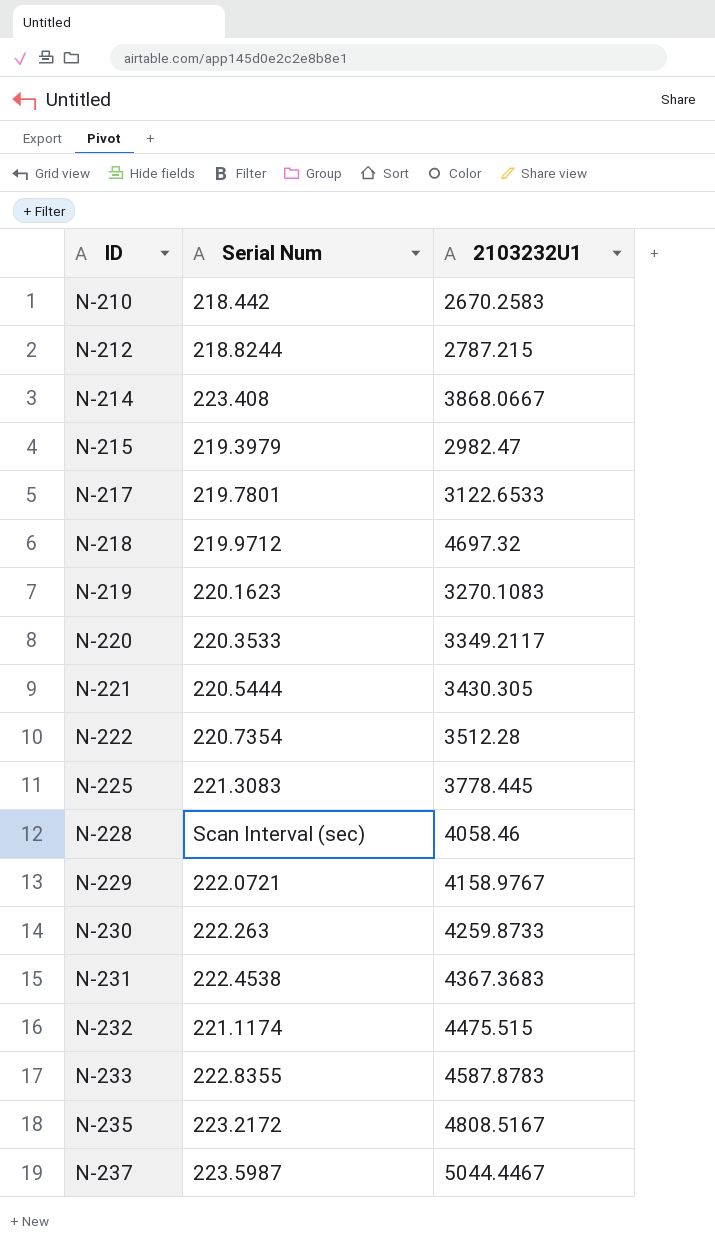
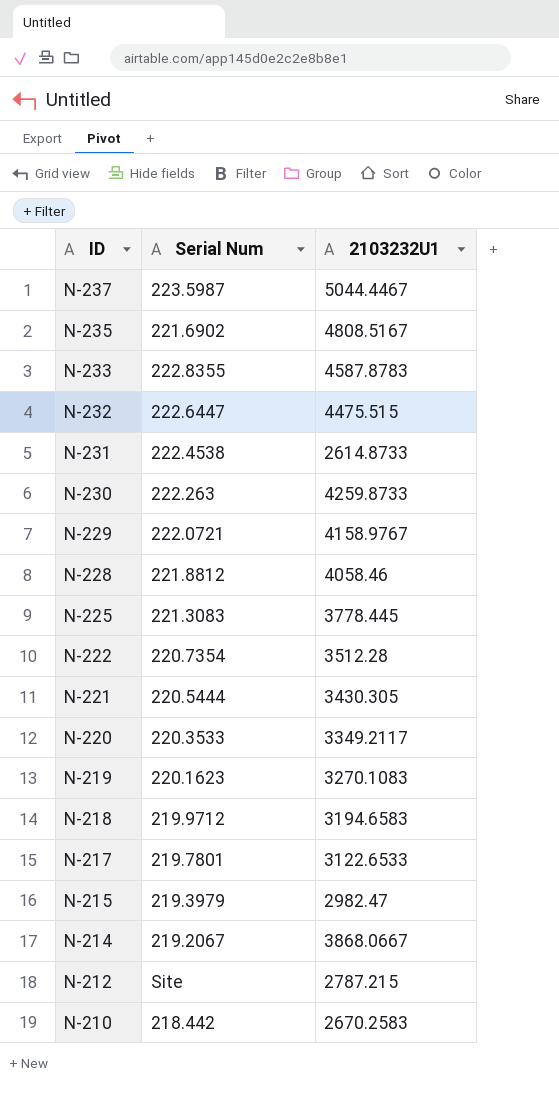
row order: ID ascending -> ID descending
N-235 | Serial Num: 223.2172 -> 221.6902
N-232 | Serial Num: 221.1174 -> 222.6447
N-231 | 2103232U1: 4367.3683 -> 2614.8733
N-228 | Serial Num: Scan Interval (sec) -> 221.8812
N-218 | 2103232U1: 4697.32 -> 3194.6583
N-214 | Serial Num: 223.408 -> 219.2067
N-212 | Serial Num: 218.8244 -> Site

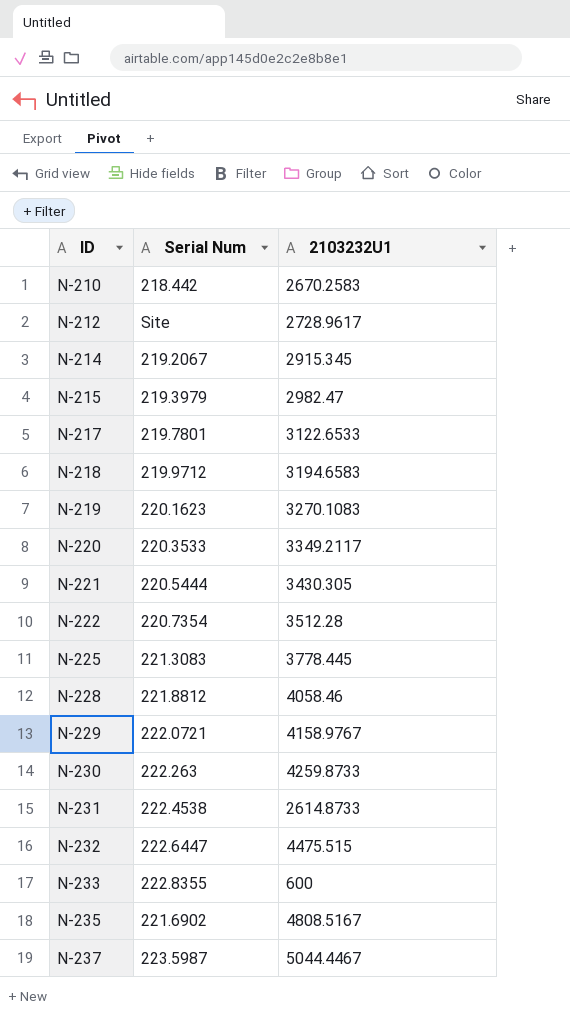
row order: ID descending -> ID ascending
N-212 | 2103232U1: 2787.215 -> 2728.9617
N-214 | 2103232U1: 3868.0667 -> 2915.345
N-233 | 2103232U1: 4587.8783 -> 600

